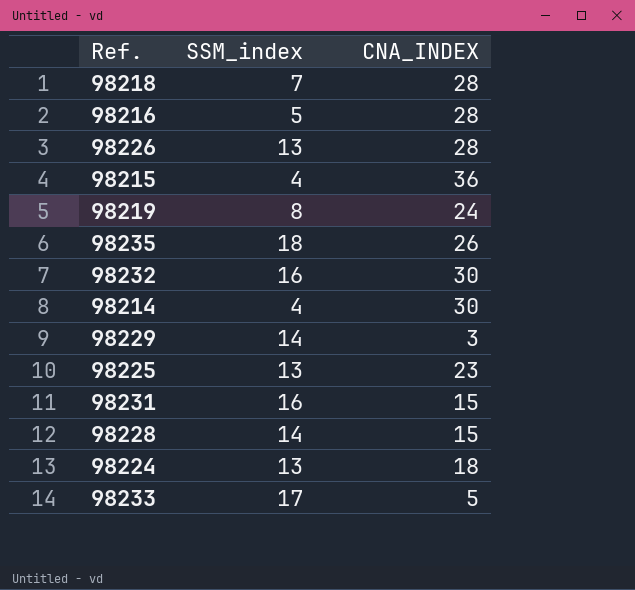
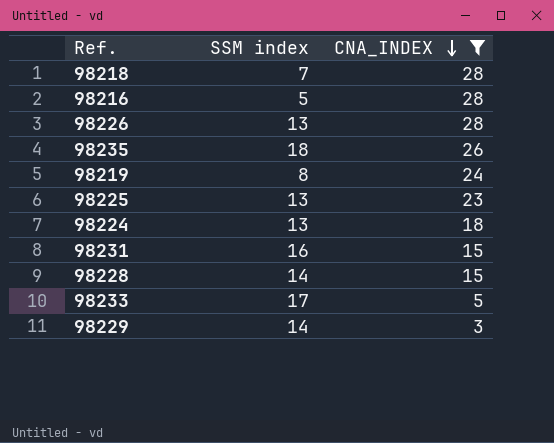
filter: none -> CNA_INDEX <= 28
row order: none -> CNA_INDEX descending
column name: SSM_index -> SSM index

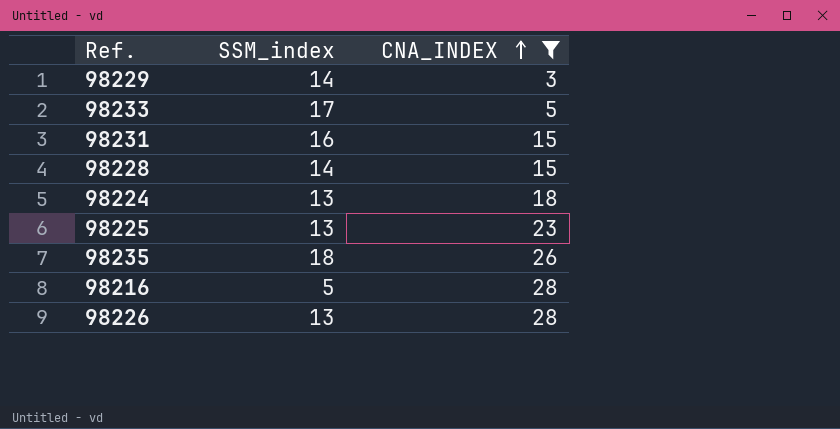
row order: CNA_INDEX descending -> CNA_INDEX ascending
column name: SSM index -> SSM_index
row 98218: 7 | 28 -> none
row 98219: 8 | 24 -> none

